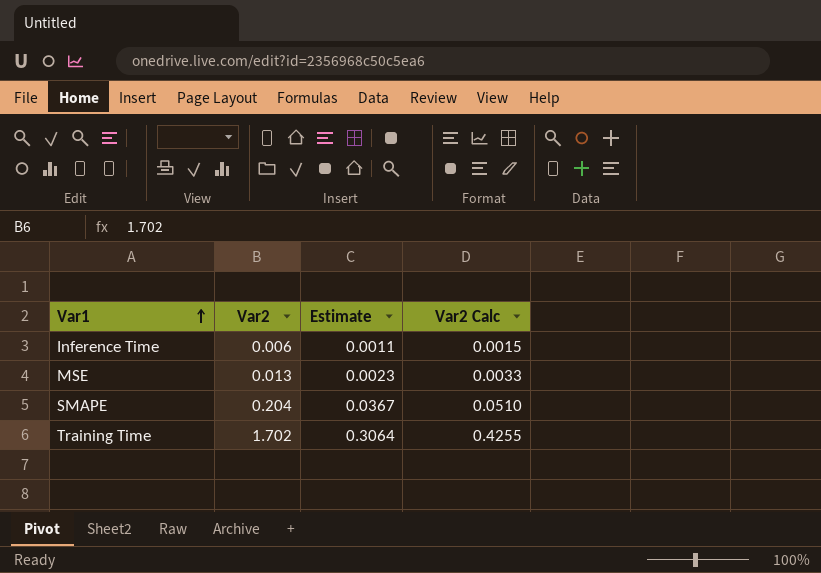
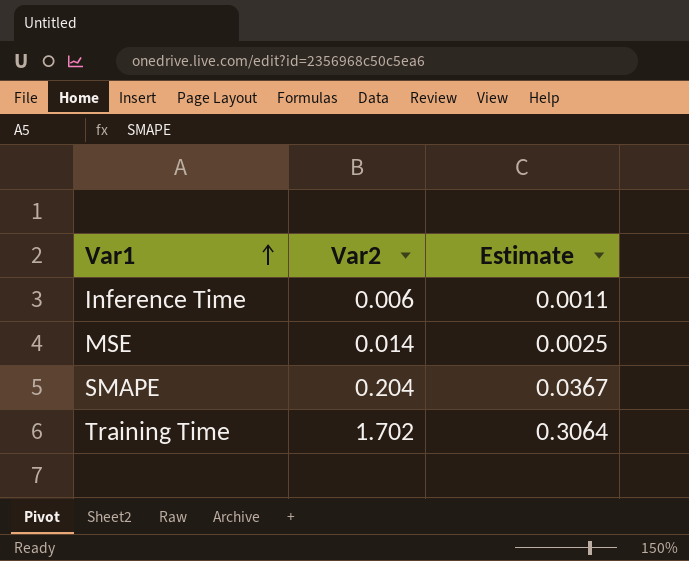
column Var2 Calc | formula: [Var2] * 0.25 -> none
MSE | Var2: 0.013 -> 0.014
MSE | Estimate: 0.0023 -> 0.0025

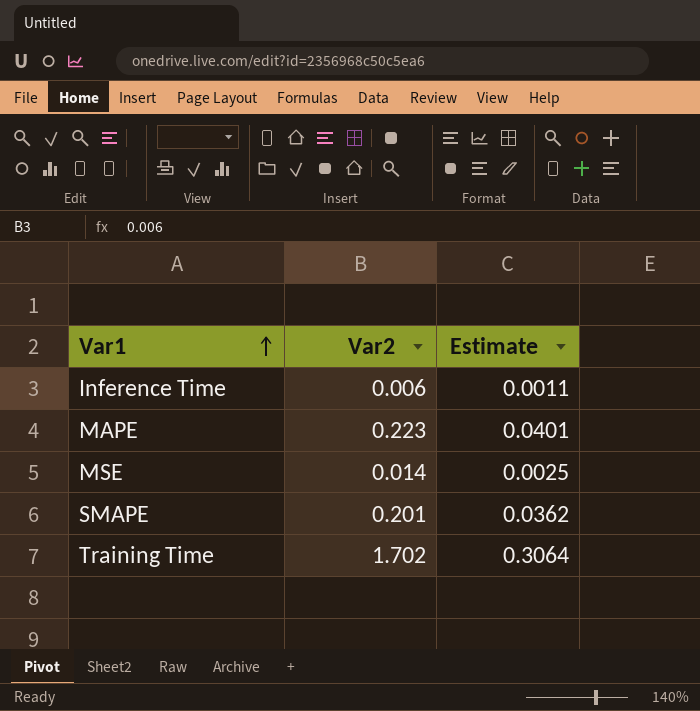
row MAPE: none -> 0.223 | 0.0401
SMAPE | Var2: 0.204 -> 0.201
SMAPE | Estimate: 0.0367 -> 0.0362

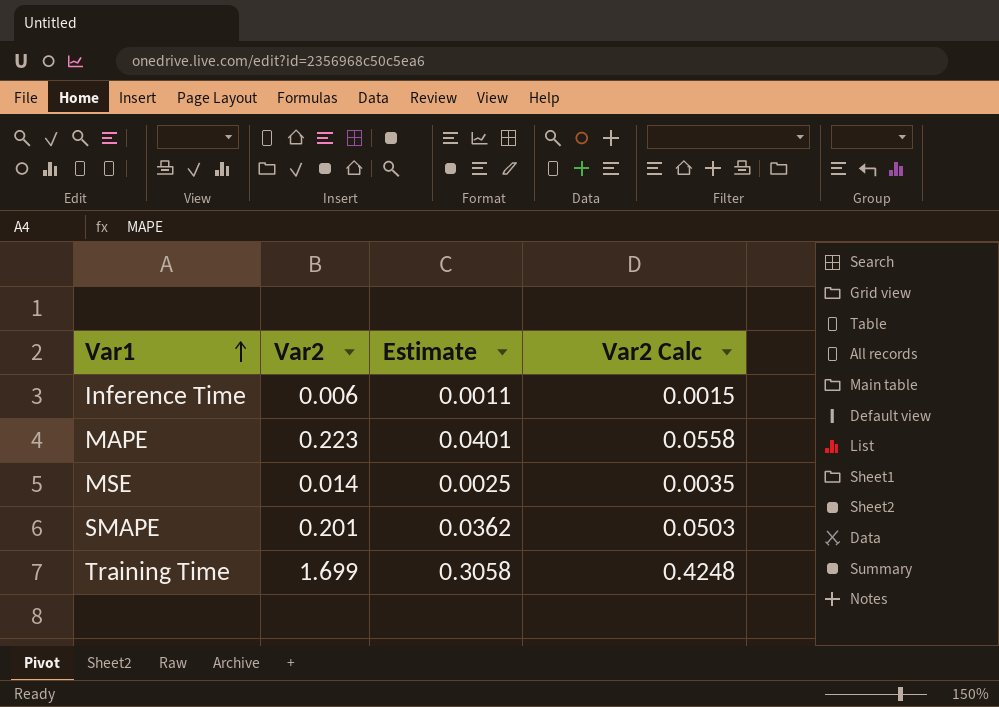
column Var2 Calc | formula: none -> [Var2] * 0.25
Training Time | Var2: 1.702 -> 1.699
Training Time | Estimate: 0.3064 -> 0.3058

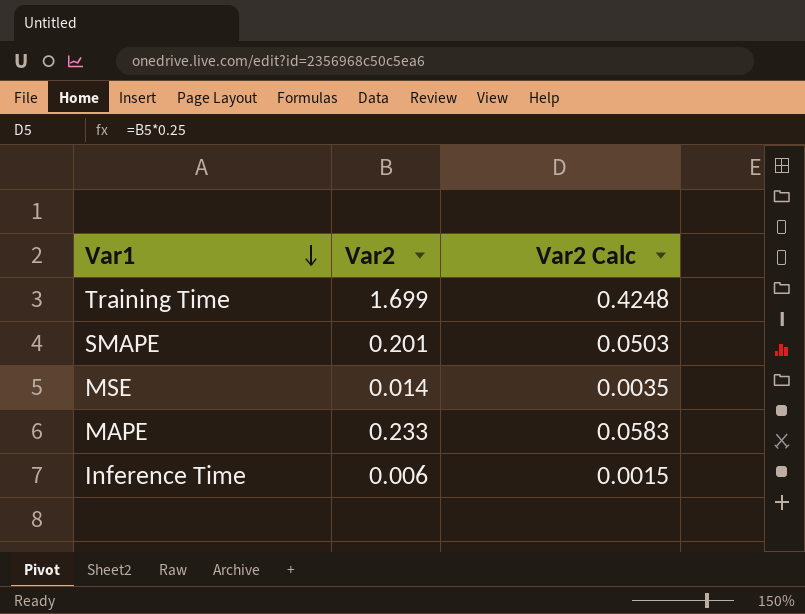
row order: Var1 ascending -> Var1 descending
column Estimate | formula: [Var2] * 0.18 -> none
MAPE | Var2: 0.223 -> 0.233
MAPE | Var2 Calc: 0.0558 -> 0.0583

